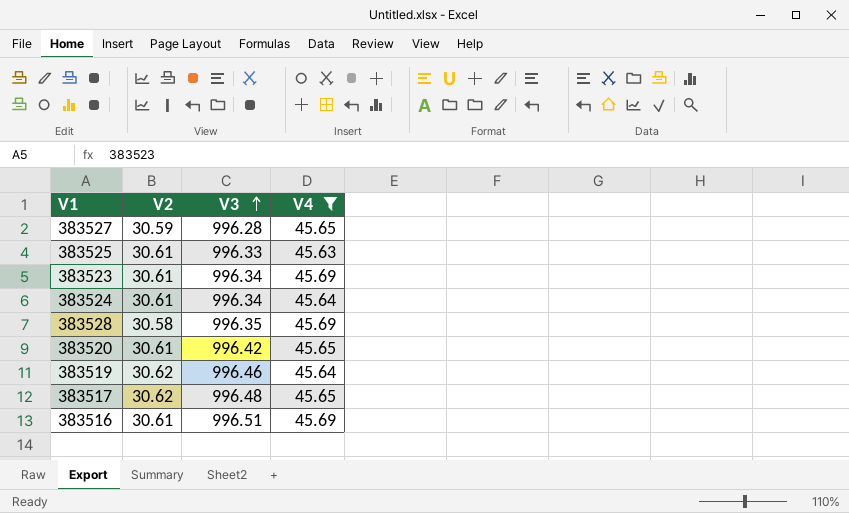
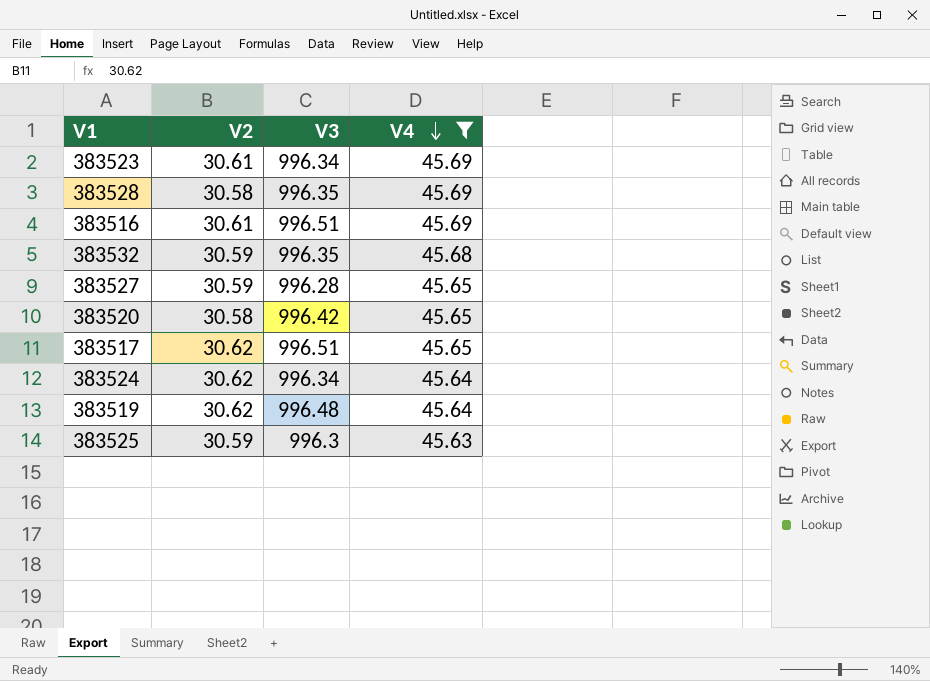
row order: V3 ascending -> V4 descending
row 383532: none -> 30.59 | 996.35 | 45.68
383520 | V2: 30.61 -> 30.58
383517 | V3: 996.48 -> 996.51
383524 | V2: 30.61 -> 30.62
383519 | V3: 996.46 -> 996.48
383525 | V2: 30.61 -> 30.59
383525 | V3: 996.33 -> 996.3

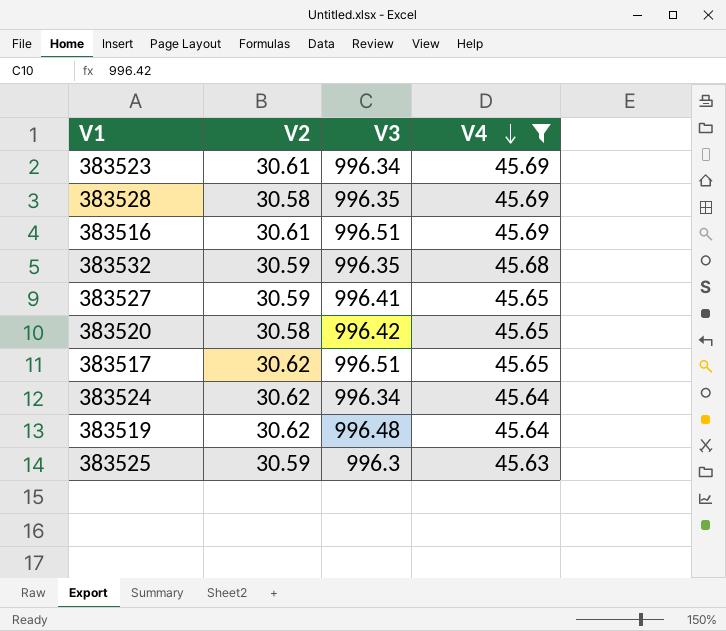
383527 | V3: 996.28 -> 996.41

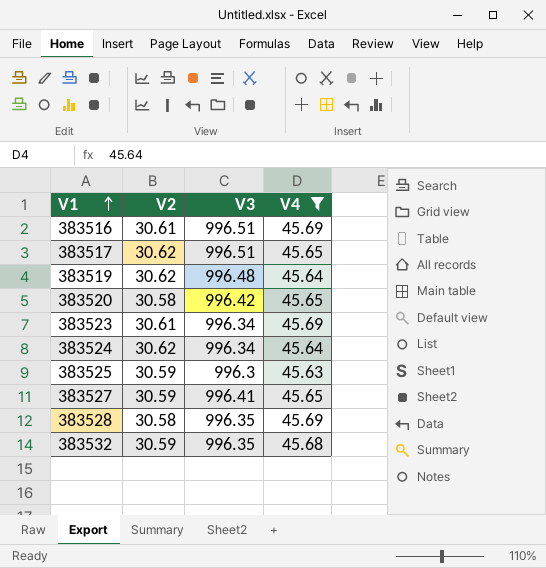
row order: V4 descending -> V1 ascending

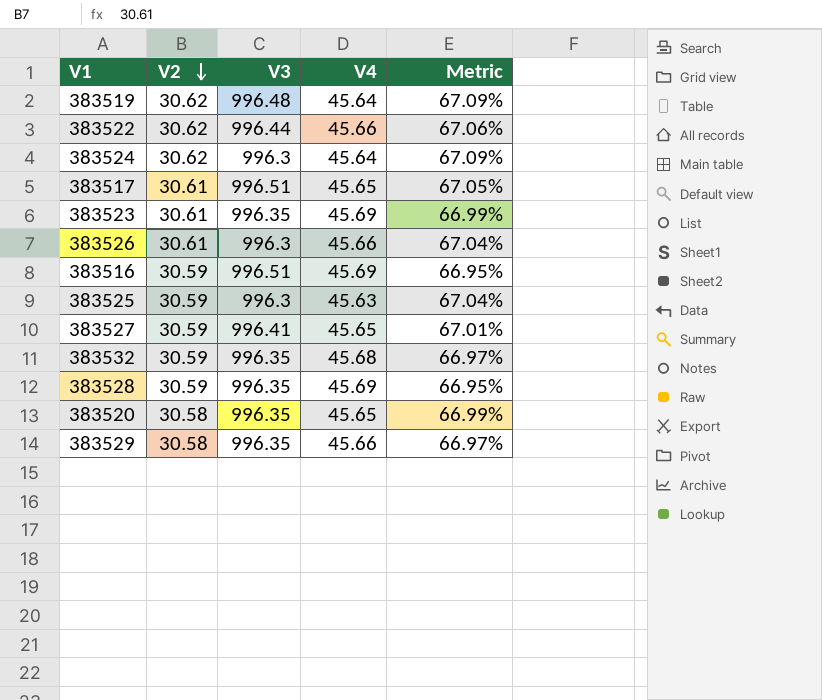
filter: V4 != 45.66 -> none
row order: V1 ascending -> V2 descending
column Metric | formula: none -> [V2] / [V4]
383524 | V3: 996.34 -> 996.3
383517 | V2: 30.62 -> 30.61
383523 | V3: 996.34 -> 996.35
383516 | V2: 30.61 -> 30.59
383528 | V2: 30.58 -> 30.59
383520 | V3: 996.42 -> 996.35

